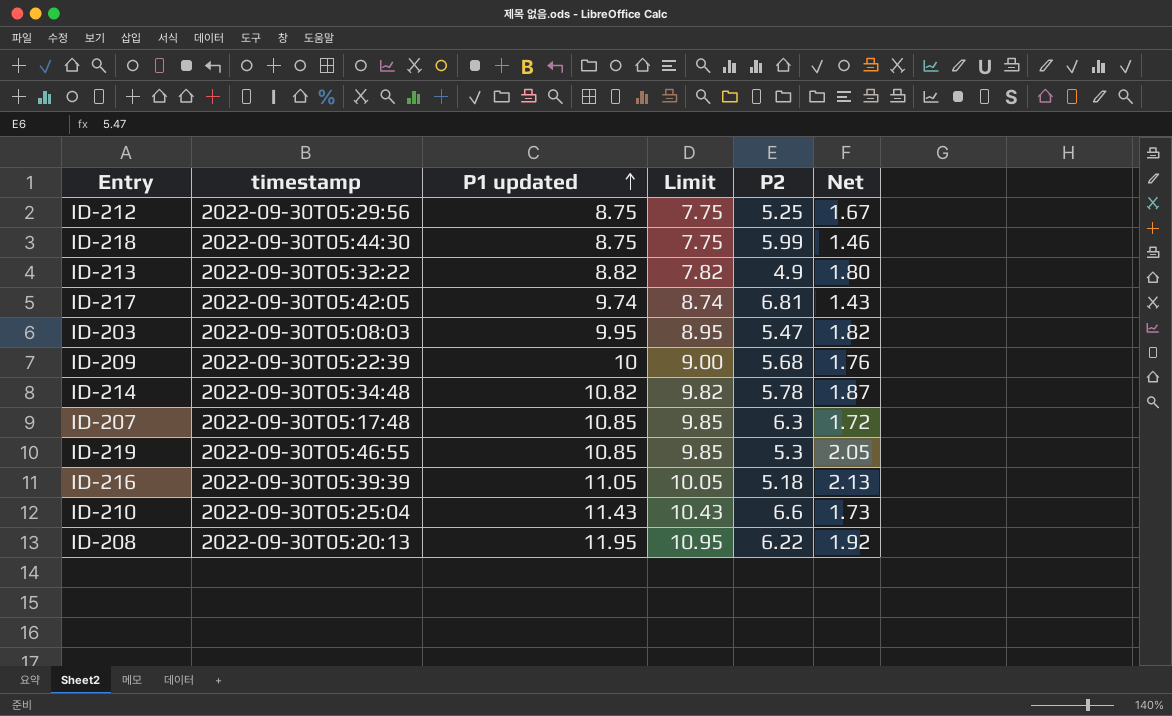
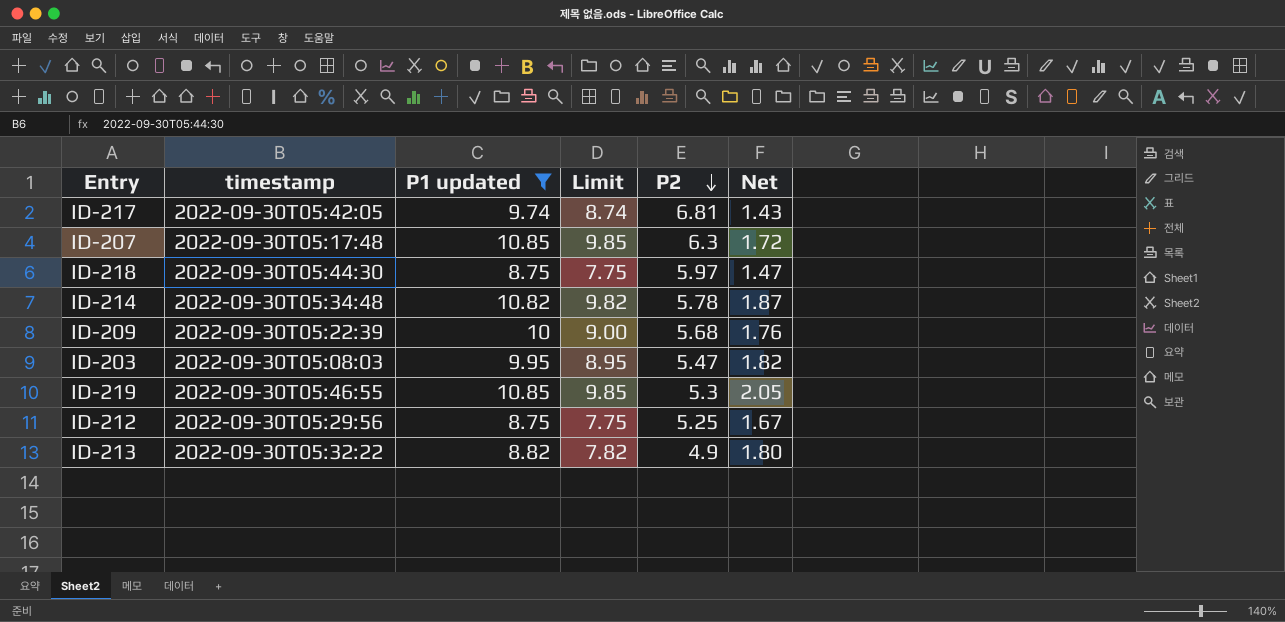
filter: none -> P1 updated <= 10.85
row order: P1 updated ascending -> P2 descending
ID-218 | P2: 5.99 -> 5.97
ID-218 | Net: 1.46 -> 1.47

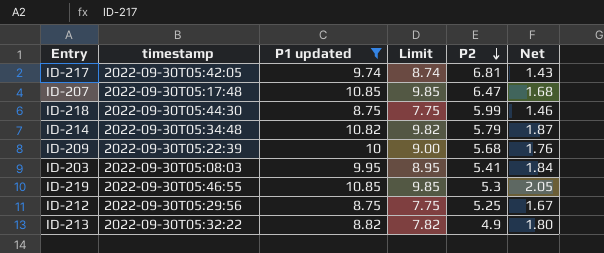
ID-207 | P2: 6.3 -> 6.47
ID-207 | Net: 1.72 -> 1.68
ID-218 | P2: 5.97 -> 5.99
ID-218 | Net: 1.47 -> 1.46
ID-214 | P2: 5.78 -> 5.79
ID-203 | P2: 5.47 -> 5.41
ID-203 | Net: 1.82 -> 1.84

